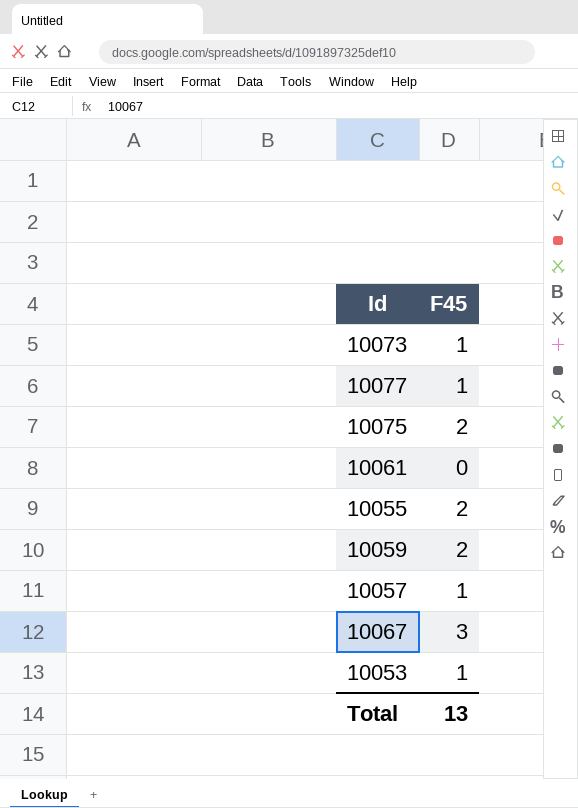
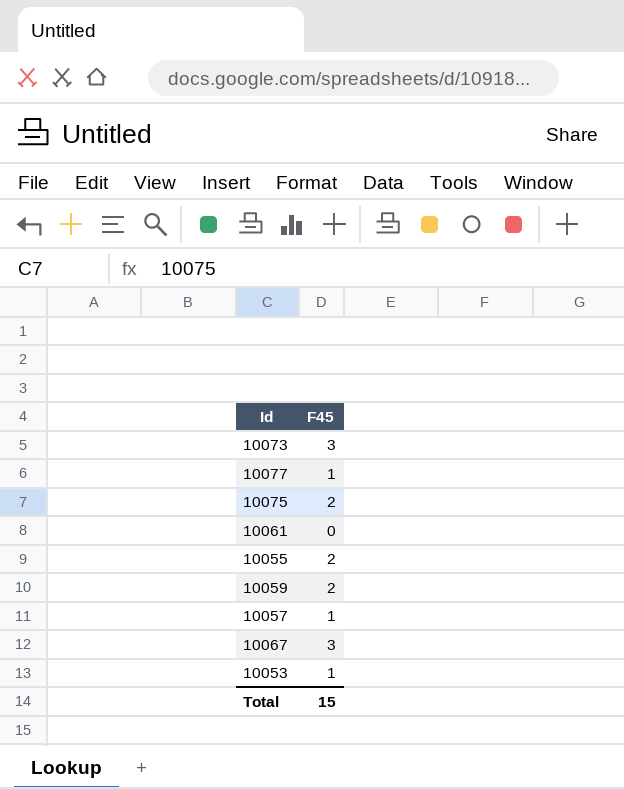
10073 | F45: 1 -> 3
Total | F45: 13 -> 15

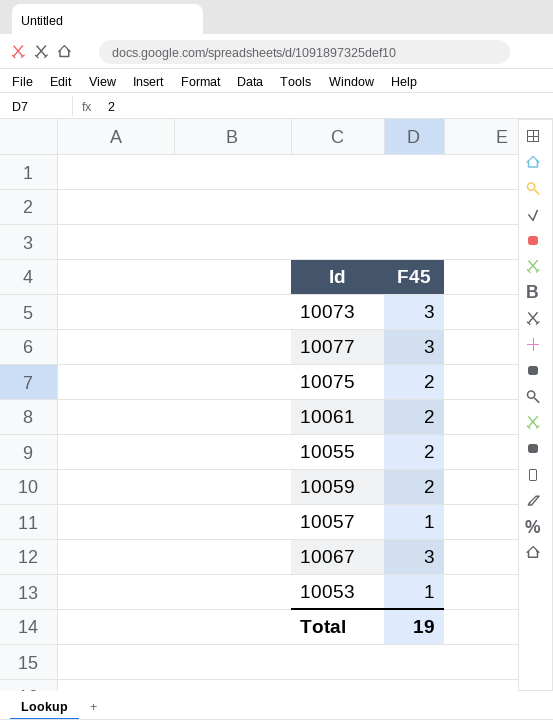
10077 | F45: 1 -> 3
10061 | F45: 0 -> 2
Total | F45: 15 -> 19

